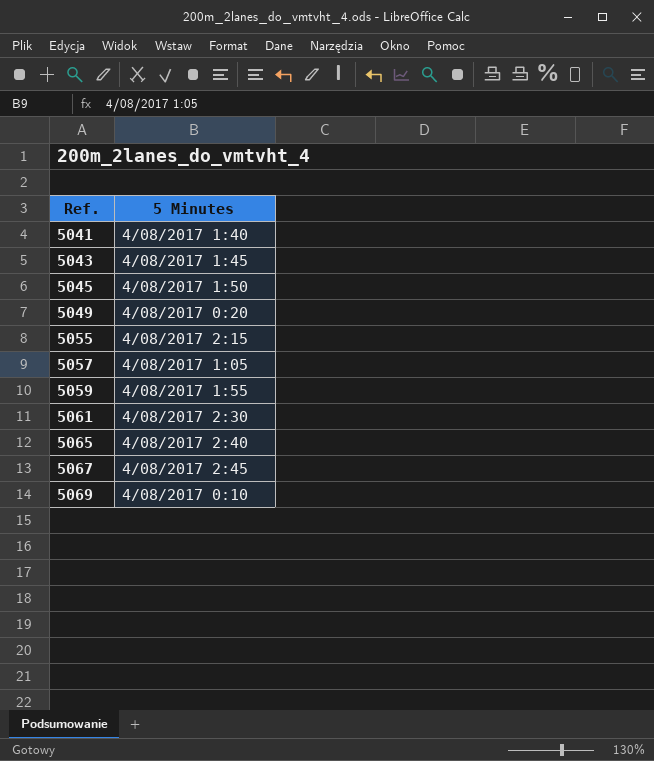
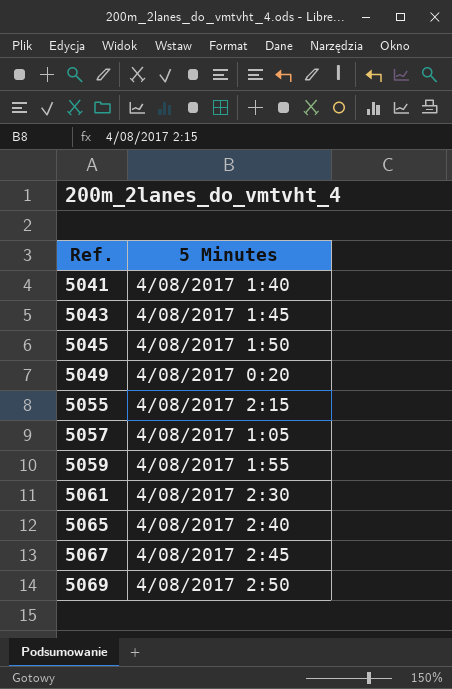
5069 | 5 Minutes: 4/08/2017 0:10 -> 4/08/2017 2:50

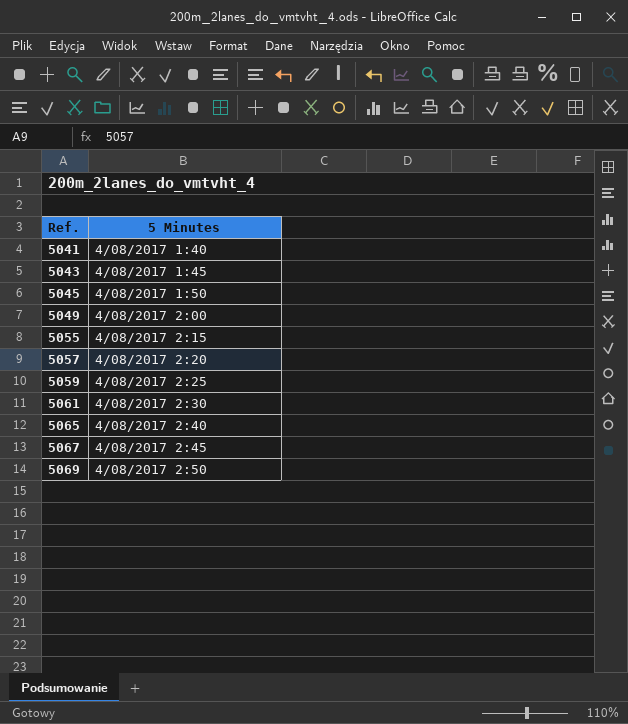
5049 | 5 Minutes: 4/08/2017 0:20 -> 4/08/2017 2:00
5057 | 5 Minutes: 4/08/2017 1:05 -> 4/08/2017 2:20
5059 | 5 Minutes: 4/08/2017 1:55 -> 4/08/2017 2:25

